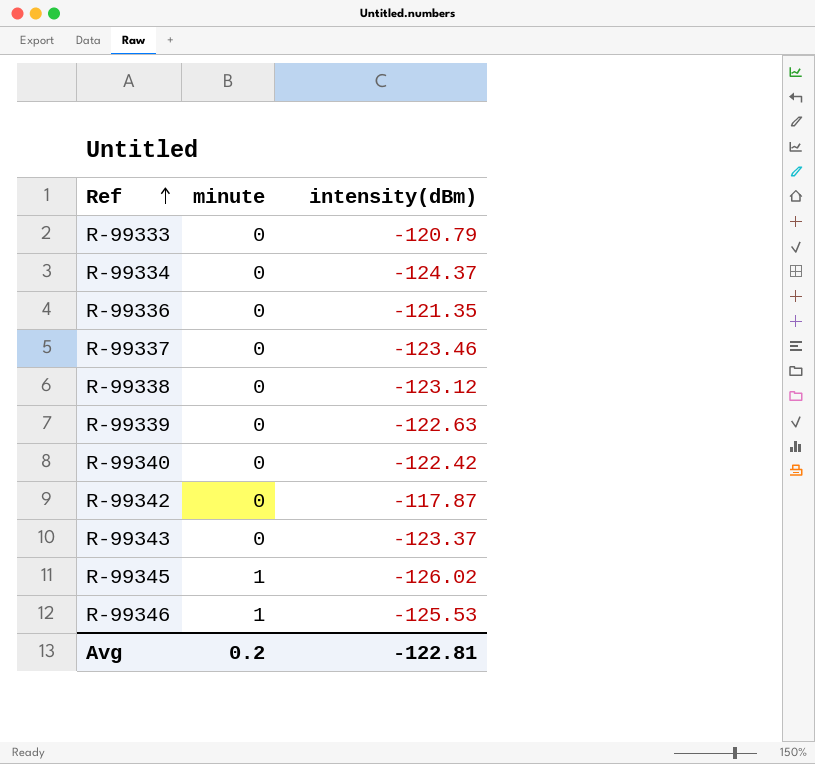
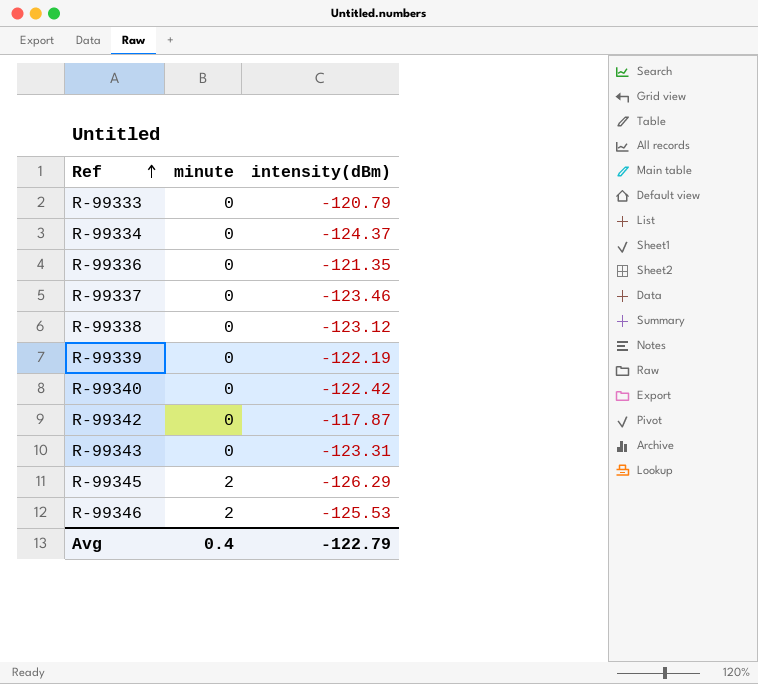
R-99339 | intensity(dBm): -122.63 -> -122.19
R-99343 | intensity(dBm): -123.37 -> -123.31
R-99345 | minute: 1 -> 2
R-99345 | intensity(dBm): -126.02 -> -126.29
R-99346 | minute: 1 -> 2
Avg | minute: 0.2 -> 0.4
Avg | intensity(dBm): -122.81 -> -122.79

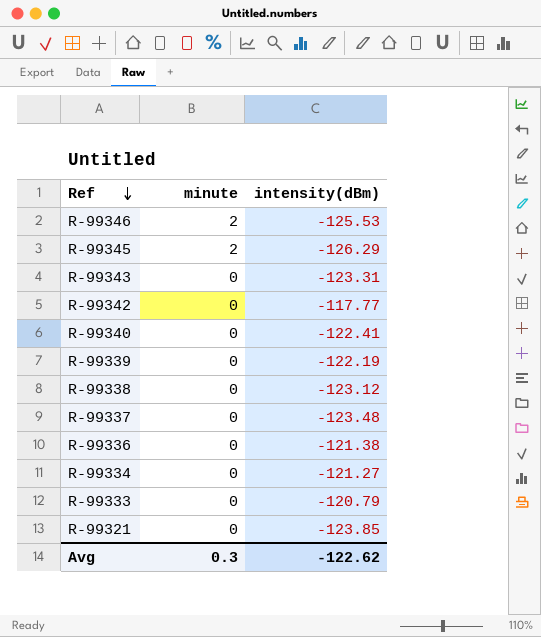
row order: Ref ascending -> Ref descending
R-99342 | intensity(dBm): -117.87 -> -117.77
R-99340 | intensity(dBm): -122.42 -> -122.41
R-99337 | intensity(dBm): -123.46 -> -123.48
R-99336 | intensity(dBm): -121.35 -> -121.38
R-99334 | intensity(dBm): -124.37 -> -121.27
row R-99321: none -> 0 | -123.85
Avg | minute: 0.4 -> 0.3
Avg | intensity(dBm): -122.79 -> -122.62

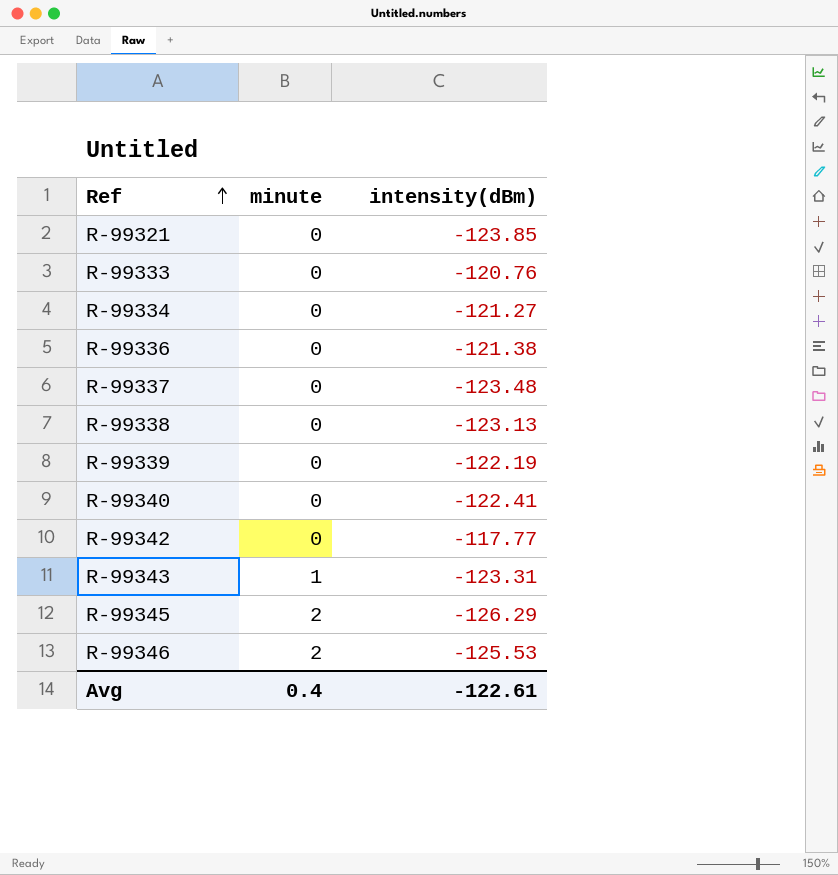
row order: Ref descending -> Ref ascending
R-99333 | intensity(dBm): -120.79 -> -120.76
R-99338 | intensity(dBm): -123.12 -> -123.13
R-99343 | minute: 0 -> 1
Avg | minute: 0.3 -> 0.4
Avg | intensity(dBm): -122.62 -> -122.61

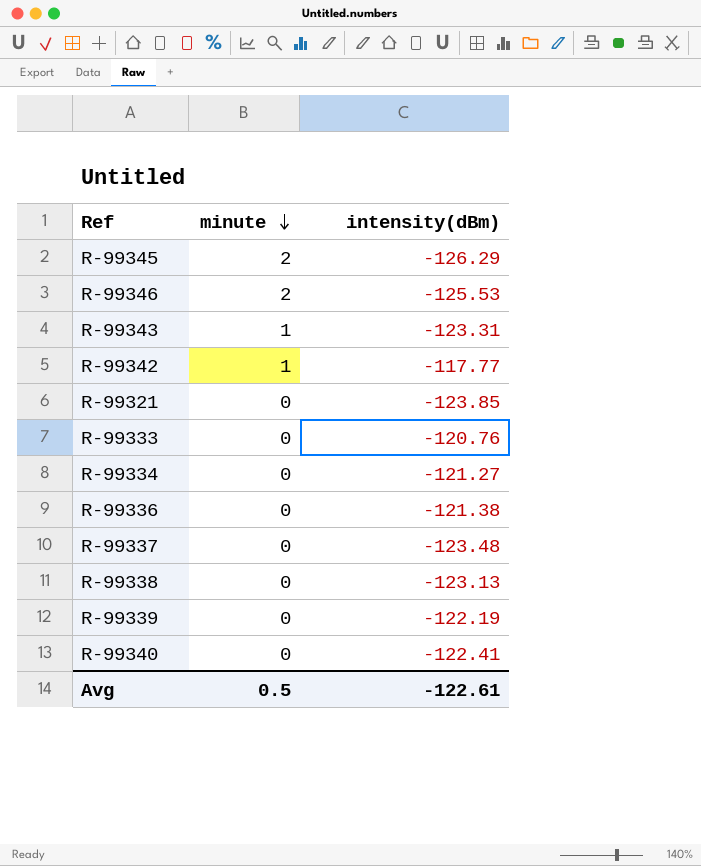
row order: Ref ascending -> minute descending
R-99342 | minute: 0 -> 1
Avg | minute: 0.4 -> 0.5

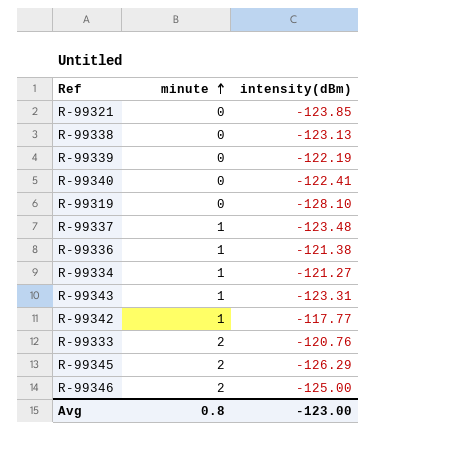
row order: minute descending -> minute ascending
row R-99319: none -> 0 | -128.10
R-99337 | minute: 0 -> 1
R-99336 | minute: 0 -> 1
R-99334 | minute: 0 -> 1
R-99333 | minute: 0 -> 2
R-99346 | intensity(dBm): -125.53 -> -125.00
Avg | minute: 0.5 -> 0.8
Avg | intensity(dBm): -122.61 -> -123.00

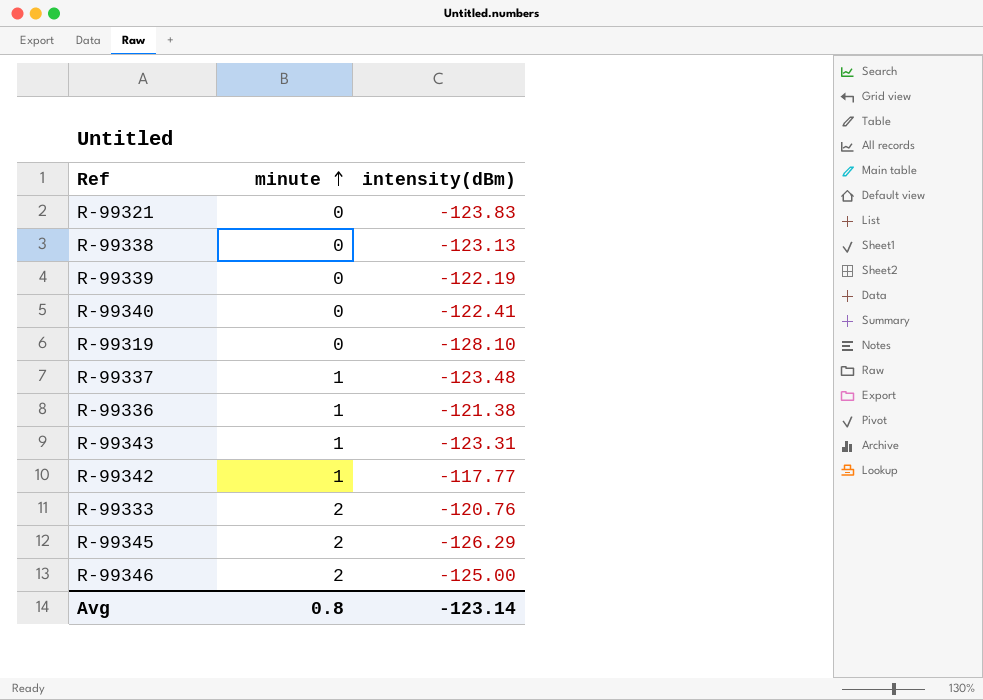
row R-99334: 1 | -121.27 -> none
R-99321 | intensity(dBm): -123.85 -> -123.83
Avg | intensity(dBm): -123.00 -> -123.14

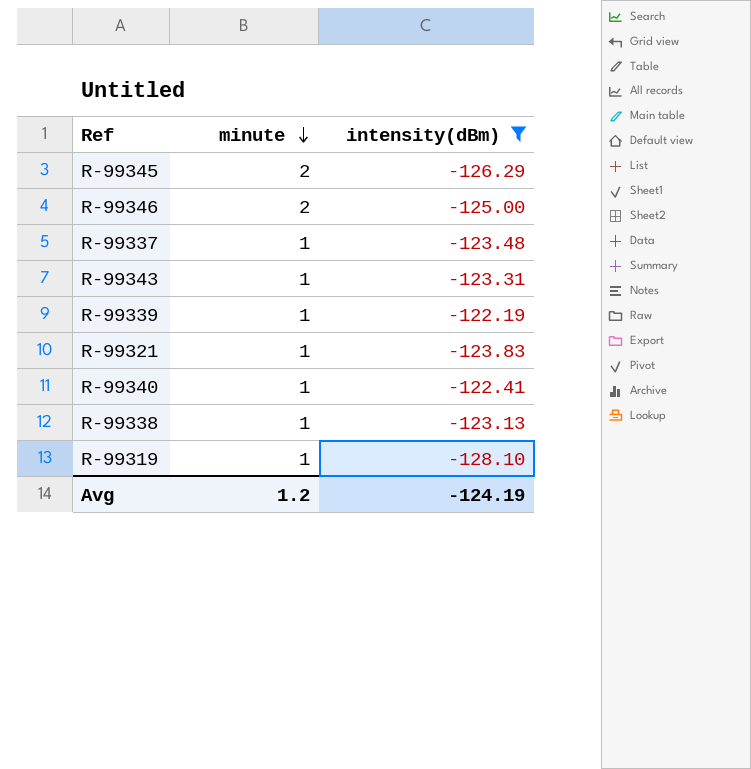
filter: none -> intensity(dBm) <= -122.19
row order: minute ascending -> minute descending
R-99339 | minute: 0 -> 1
R-99321 | minute: 0 -> 1
R-99340 | minute: 0 -> 1
R-99338 | minute: 0 -> 1
R-99319 | minute: 0 -> 1
Avg | minute: 0.8 -> 1.2
Avg | intensity(dBm): -123.14 -> -124.19

